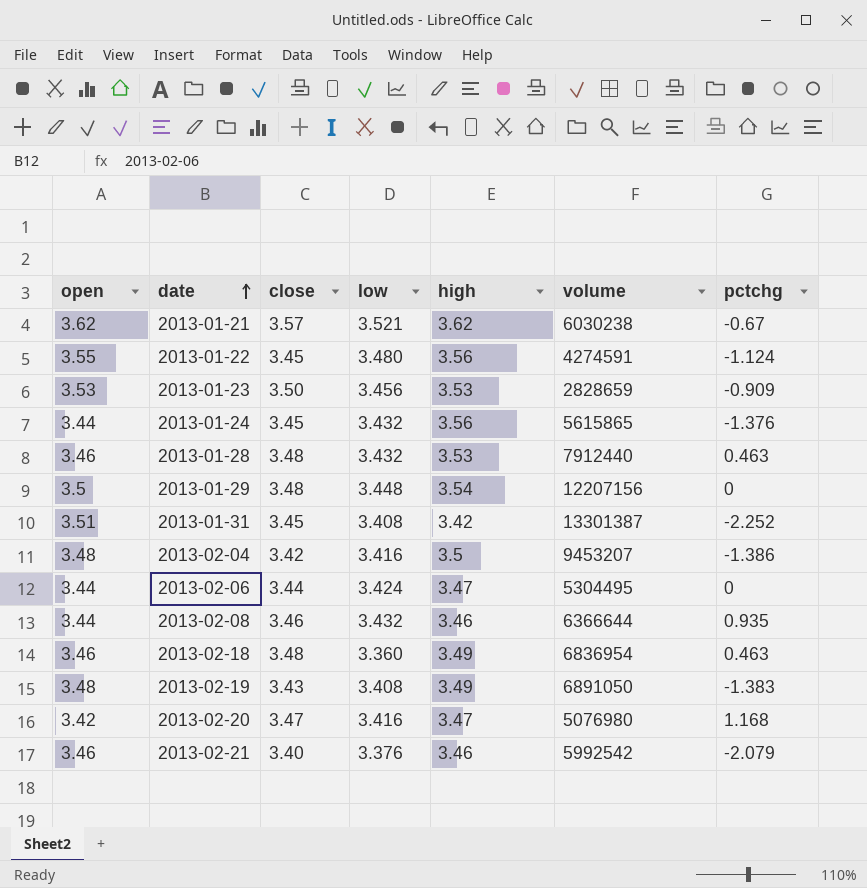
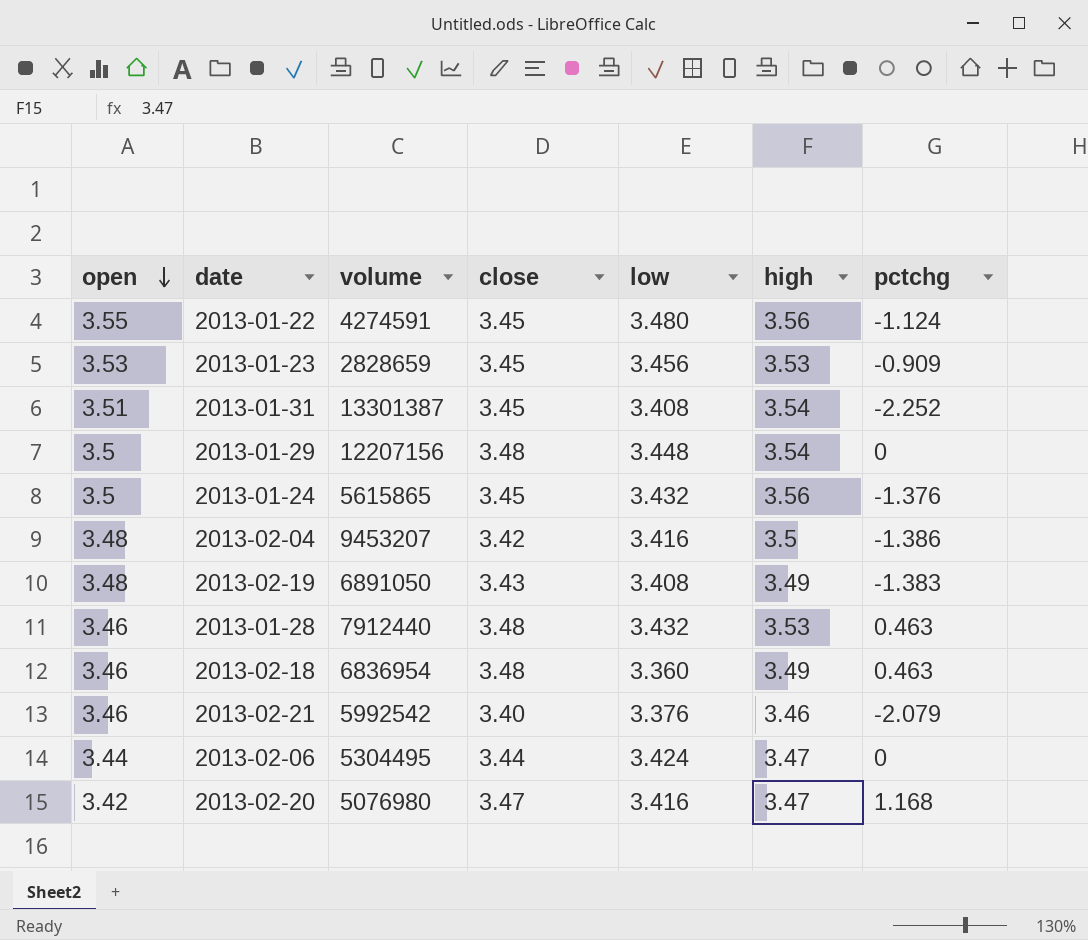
row order: date ascending -> open descending
column volume | position: 6 -> 3
row 2013-01-21: 3.62 | 3.57 | 3.521 | 3.62 | 6030238 | -0.67 -> none
row 2013-02-08: 3.44 | 3.46 | 3.432 | 3.46 | 6366644 | 0.935 -> none
2013-01-23 | close: 3.50 -> 3.45
2013-01-31 | high: 3.42 -> 3.54
2013-01-24 | open: 3.44 -> 3.5

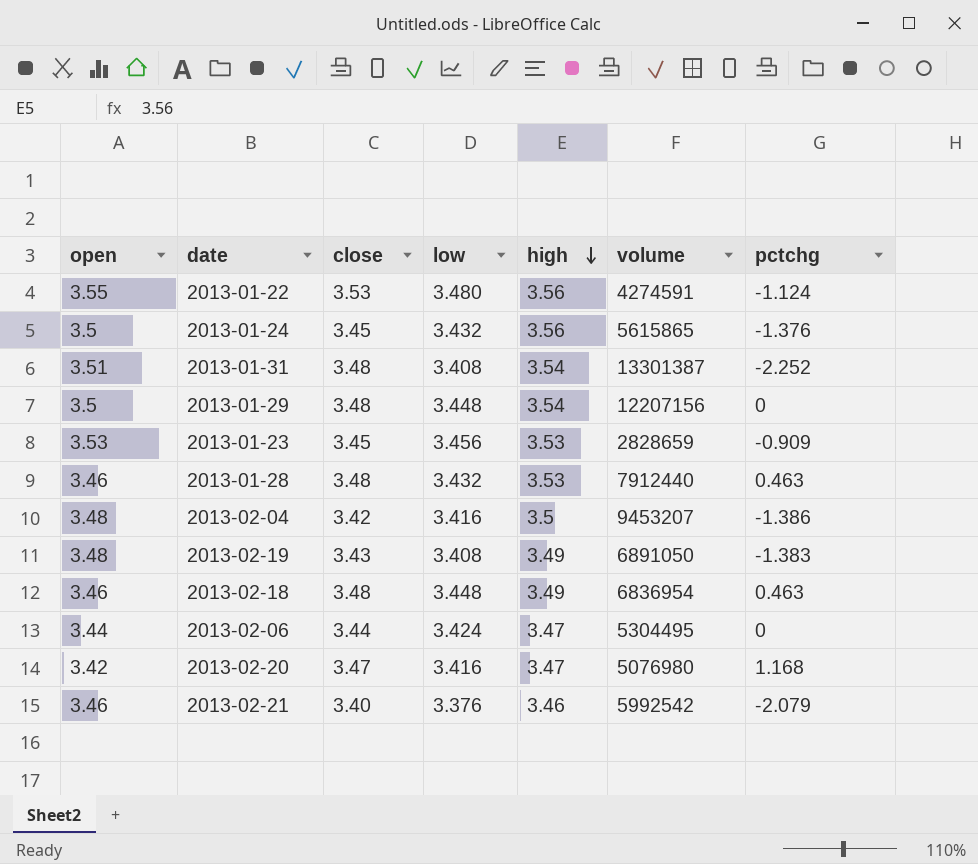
row order: open descending -> high descending
column volume | position: 3 -> 6
2013-01-22 | close: 3.45 -> 3.53
2013-01-31 | close: 3.45 -> 3.48
2013-02-18 | low: 3.360 -> 3.448

